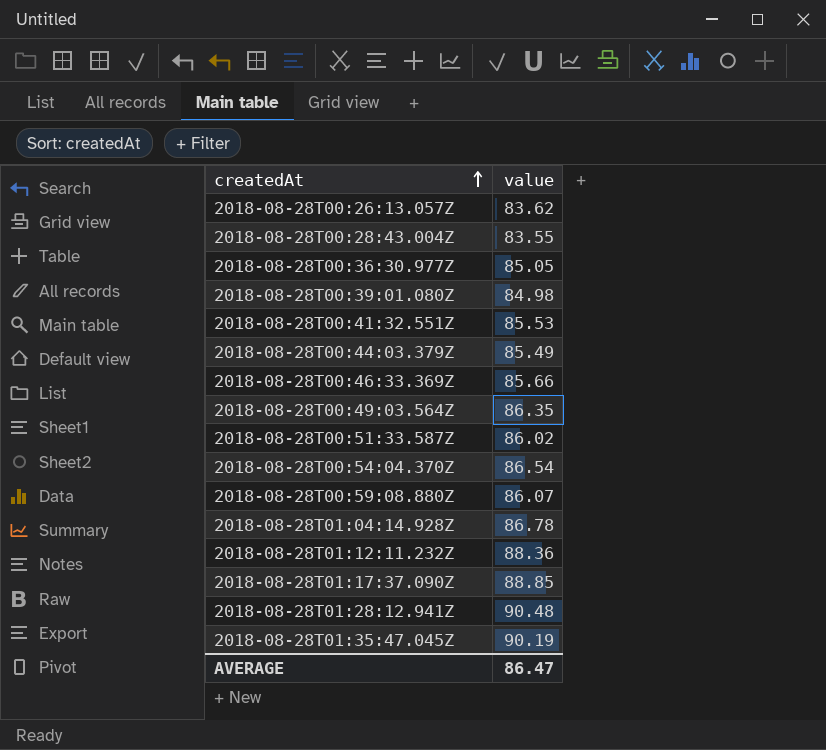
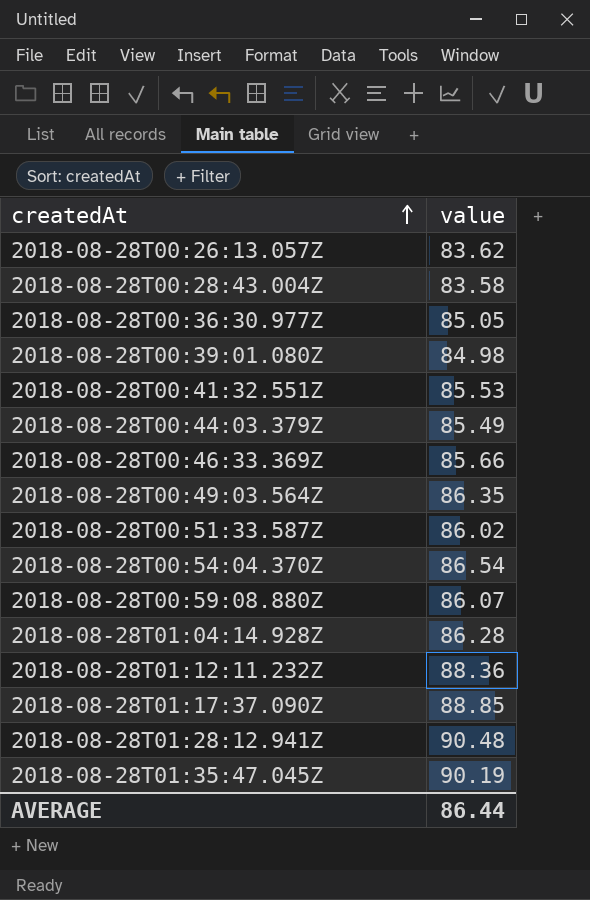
2018-08-28T00:28:43.004Z | value: 83.55 -> 83.58
2018-08-28T01:04:14.928Z | value: 86.78 -> 86.28
AVERAGE | value: 86.47 -> 86.44

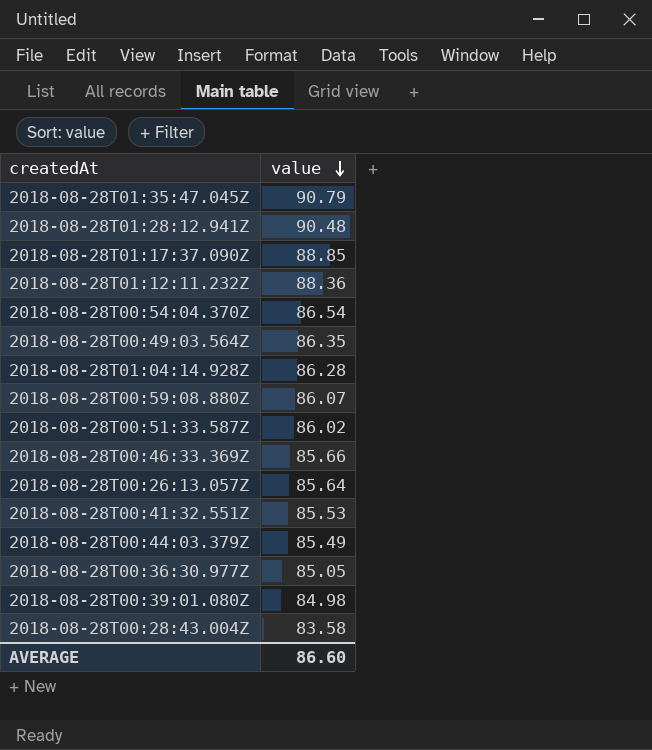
row order: createdAt ascending -> value descending
2018-08-28T01:35:47.045Z | value: 90.19 -> 90.79
2018-08-28T00:26:13.057Z | value: 83.62 -> 85.64
AVERAGE | value: 86.44 -> 86.60

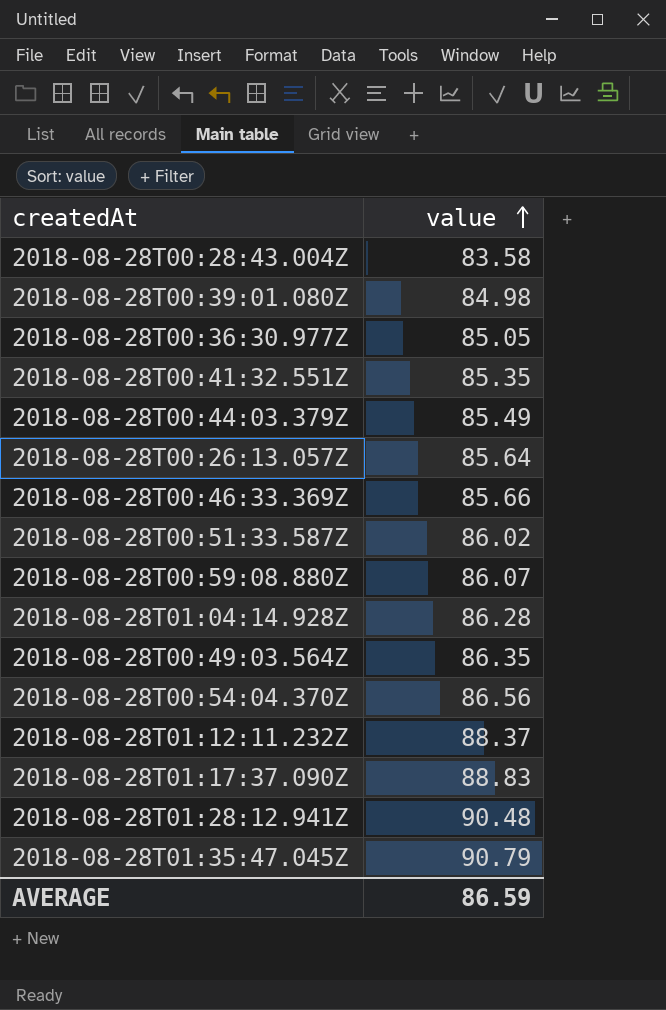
row order: value descending -> value ascending
2018-08-28T00:41:32.551Z | value: 85.53 -> 85.35
2018-08-28T00:54:04.370Z | value: 86.54 -> 86.56
2018-08-28T01:12:11.232Z | value: 88.36 -> 88.37
2018-08-28T01:17:37.090Z | value: 88.85 -> 88.83
AVERAGE | value: 86.60 -> 86.59

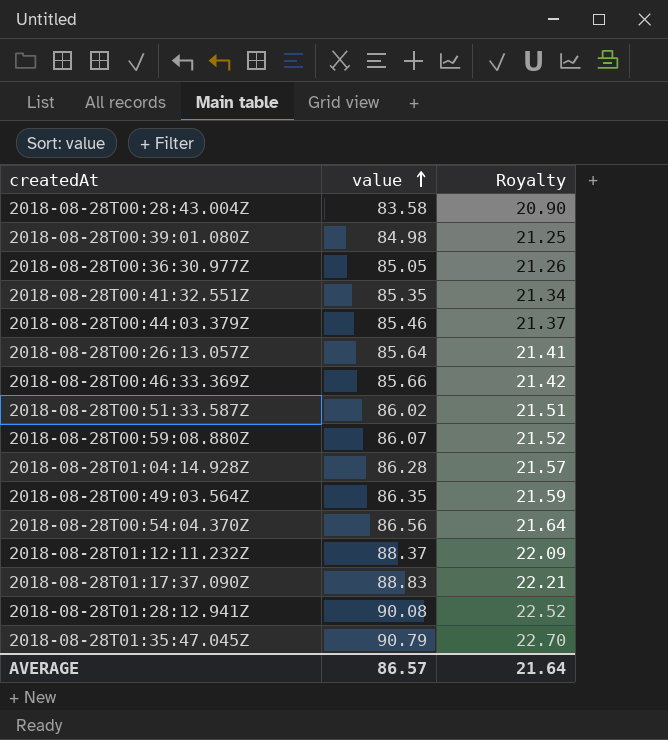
column Royalty | formula: none -> [value] * 0.25
2018-08-28T00:44:03.379Z | value: 85.49 -> 85.46
2018-08-28T01:28:12.941Z | value: 90.48 -> 90.08
AVERAGE | value: 86.59 -> 86.57

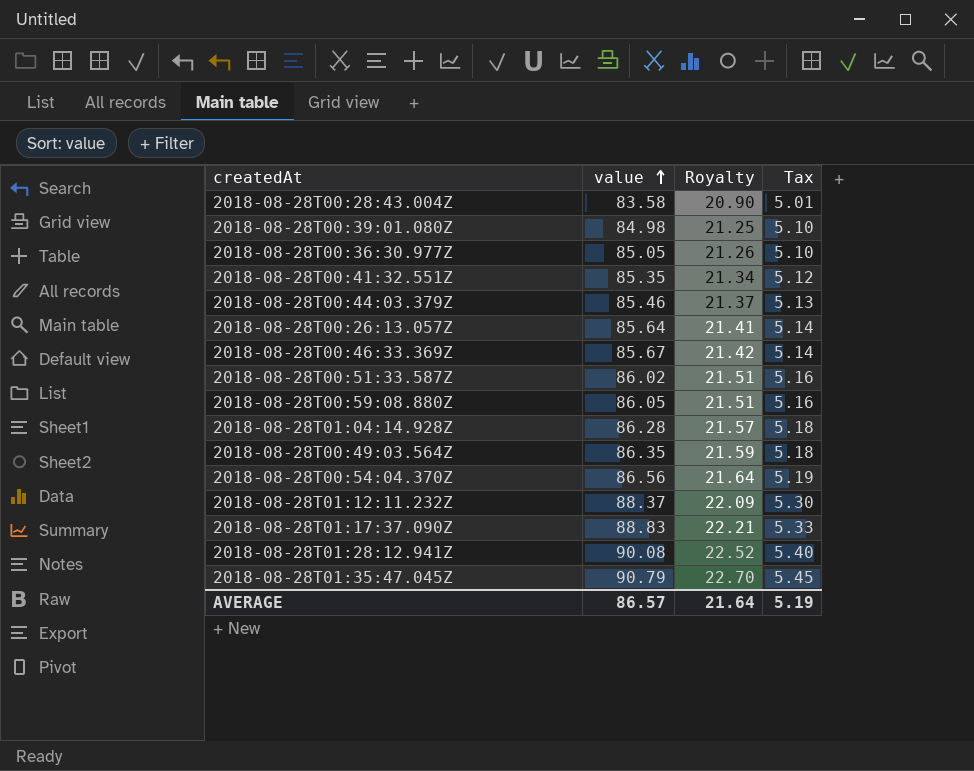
column Tax | formula: none -> [value] * 0.06
2018-08-28T00:46:33.369Z | value: 85.66 -> 85.67
2018-08-28T00:59:08.880Z | value: 86.07 -> 86.05
2018-08-28T00:59:08.880Z | Royalty: 21.52 -> 21.51

